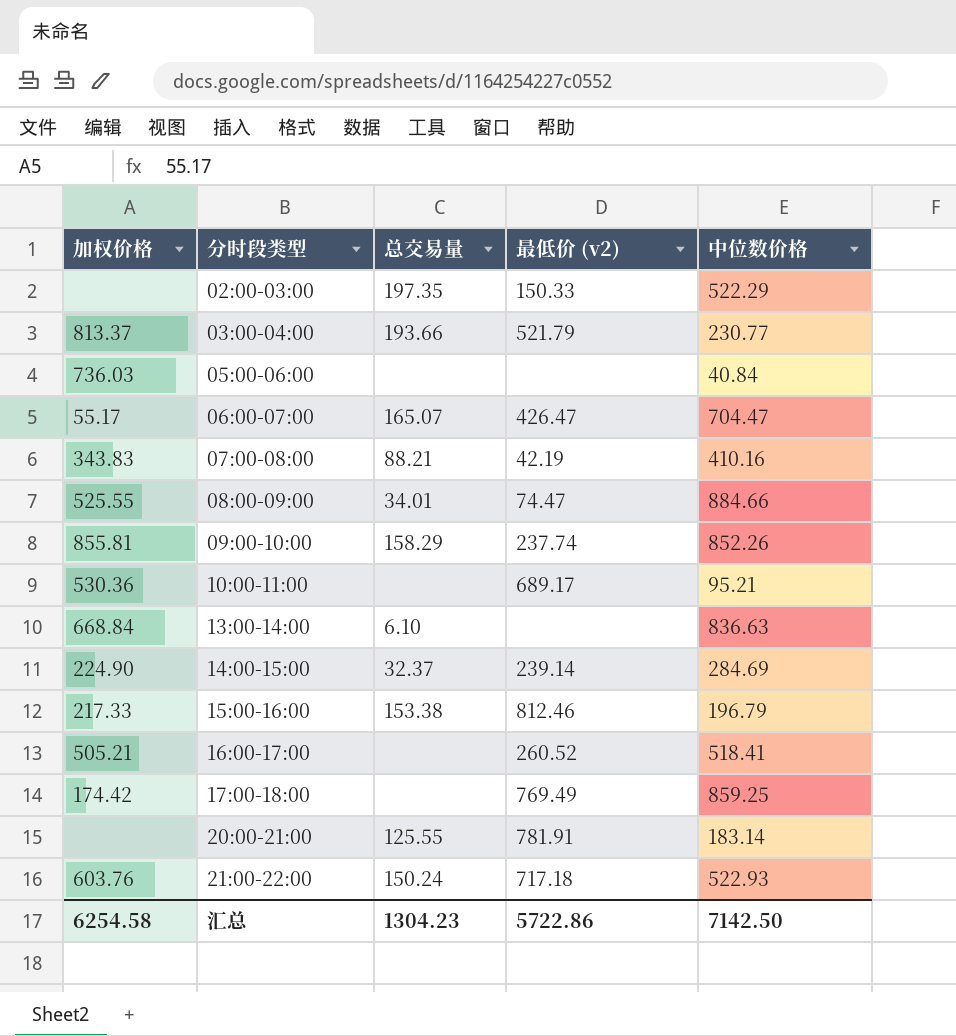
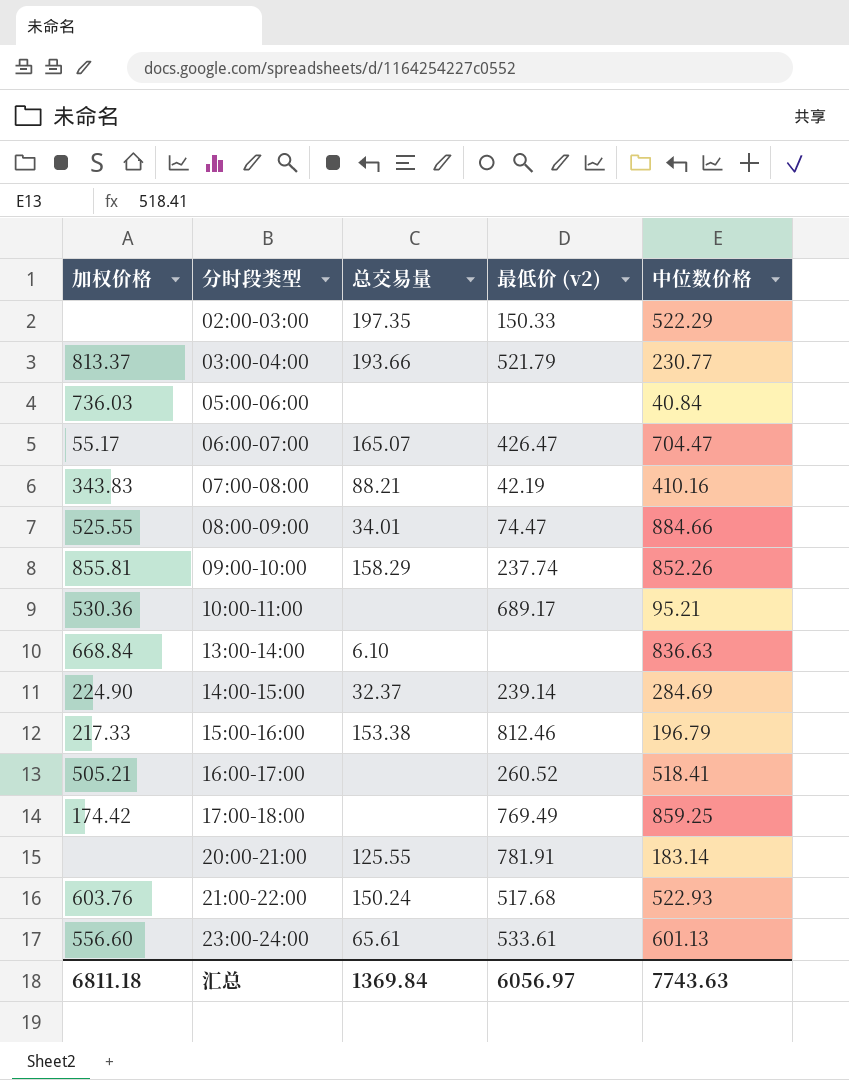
21:00-22:00 | 最低价 (v2): 717.18 -> 517.68
row 23:00-24:00: none -> 556.60 | 65.61 | 533.61 | 601.13
汇总 | 加权价格: 6254.58 -> 6811.18
汇总 | 总交易量: 1304.23 -> 1369.84
汇总 | 最低价 (v2): 5722.86 -> 6056.97
汇总 | 中位数价格: 7142.50 -> 7743.63

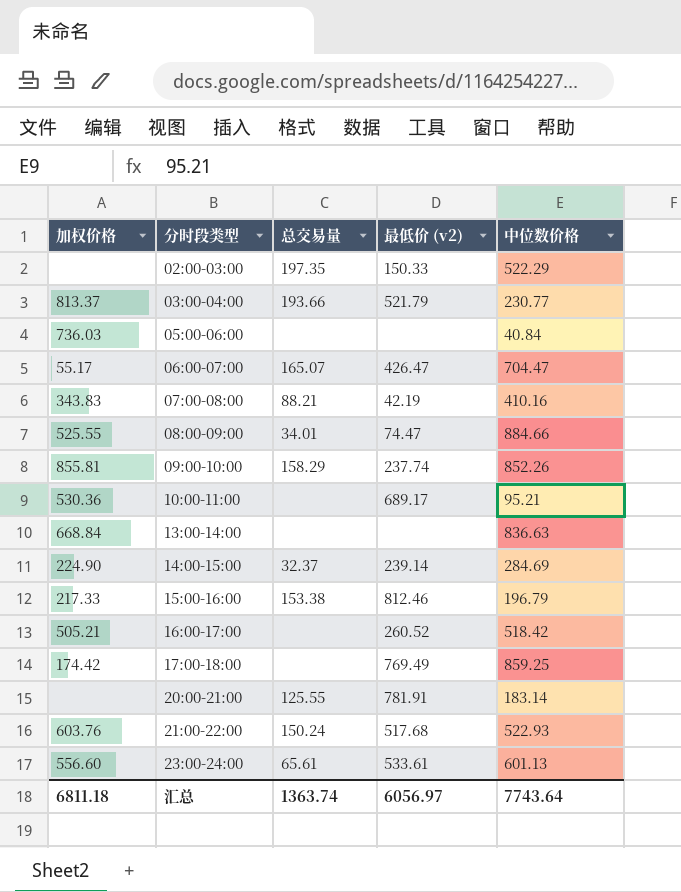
13:00-14:00 | 总交易量: 6.10 -> none
16:00-17:00 | 中位数价格: 518.41 -> 518.42
汇总 | 总交易量: 1369.84 -> 1363.74
汇总 | 中位数价格: 7743.63 -> 7743.64

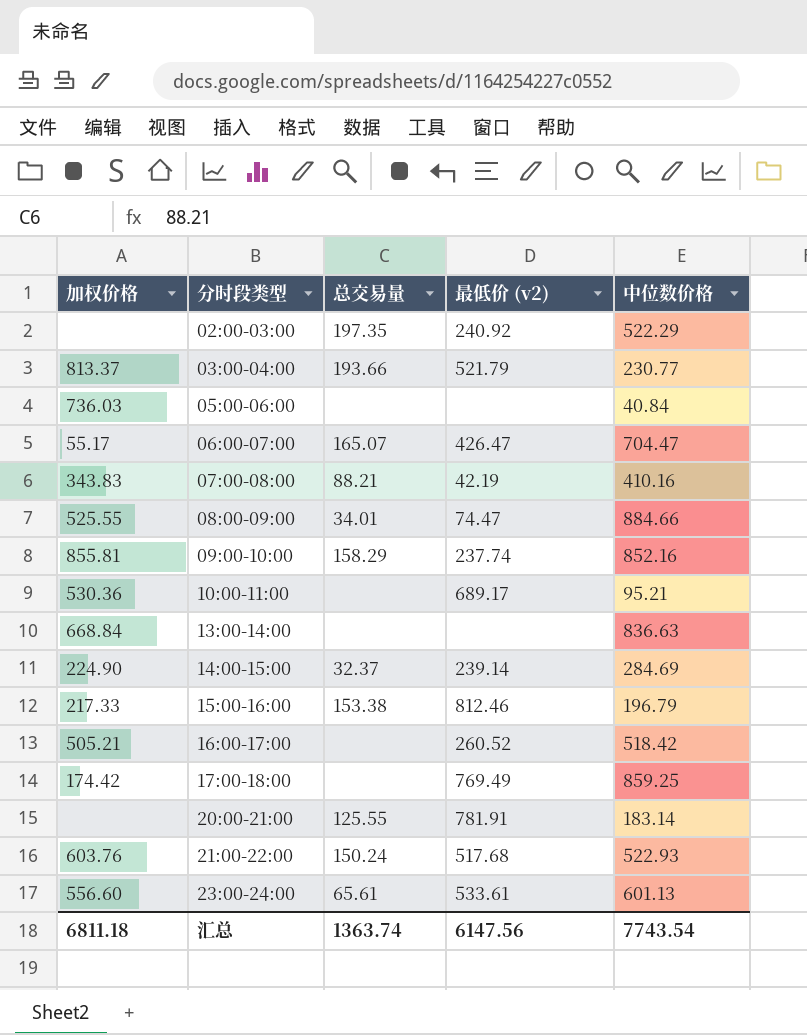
02:00-03:00 | 最低价 (v2): 150.33 -> 240.92
09:00-10:00 | 中位数价格: 852.26 -> 852.16
汇总 | 最低价 (v2): 6056.97 -> 6147.56
汇总 | 中位数价格: 7743.64 -> 7743.54

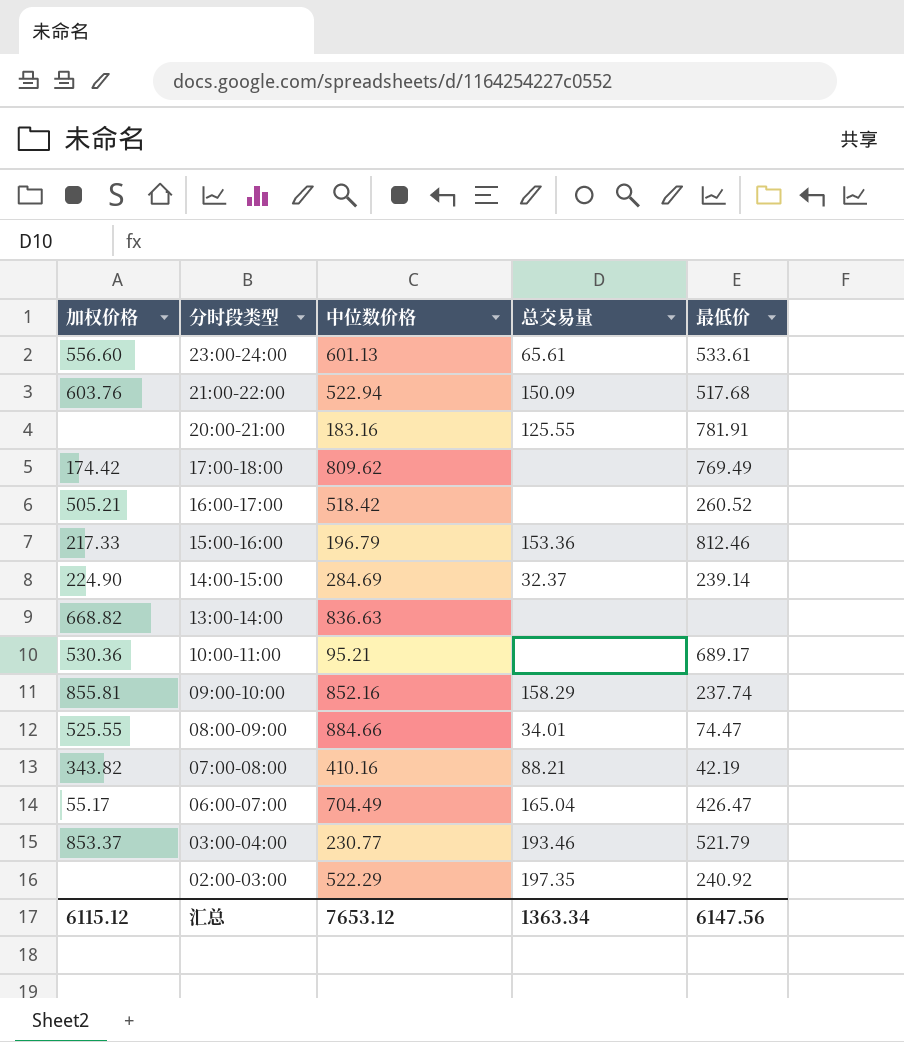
row order: 分时段类型 ascending -> 分时段类型 descending
column 中位数价格 | position: 5 -> 3
column name: 最低价 (v2) -> 最低价
row 05:00-06:00: 736.03 | none | none | 40.84 -> none
21:00-22:00 | 中位数价格: 522.93 -> 522.94
21:00-22:00 | 总交易量: 150.24 -> 150.09
20:00-21:00 | 中位数价格: 183.14 -> 183.16
17:00-18:00 | 中位数价格: 859.25 -> 809.62
15:00-16:00 | 总交易量: 153.38 -> 153.36
13:00-14:00 | 加权价格: 668.84 -> 668.82
07:00-08:00 | 加权价格: 343.83 -> 343.82
06:00-07:00 | 中位数价格: 704.47 -> 704.49
06:00-07:00 | 总交易量: 165.07 -> 165.04
03:00-04:00 | 加权价格: 813.37 -> 853.37
03:00-04:00 | 总交易量: 193.66 -> 193.46
汇总 | 加权价格: 6811.18 -> 6115.12
汇总 | 中位数价格: 7743.54 -> 7653.12
汇总 | 总交易量: 1363.74 -> 1363.34

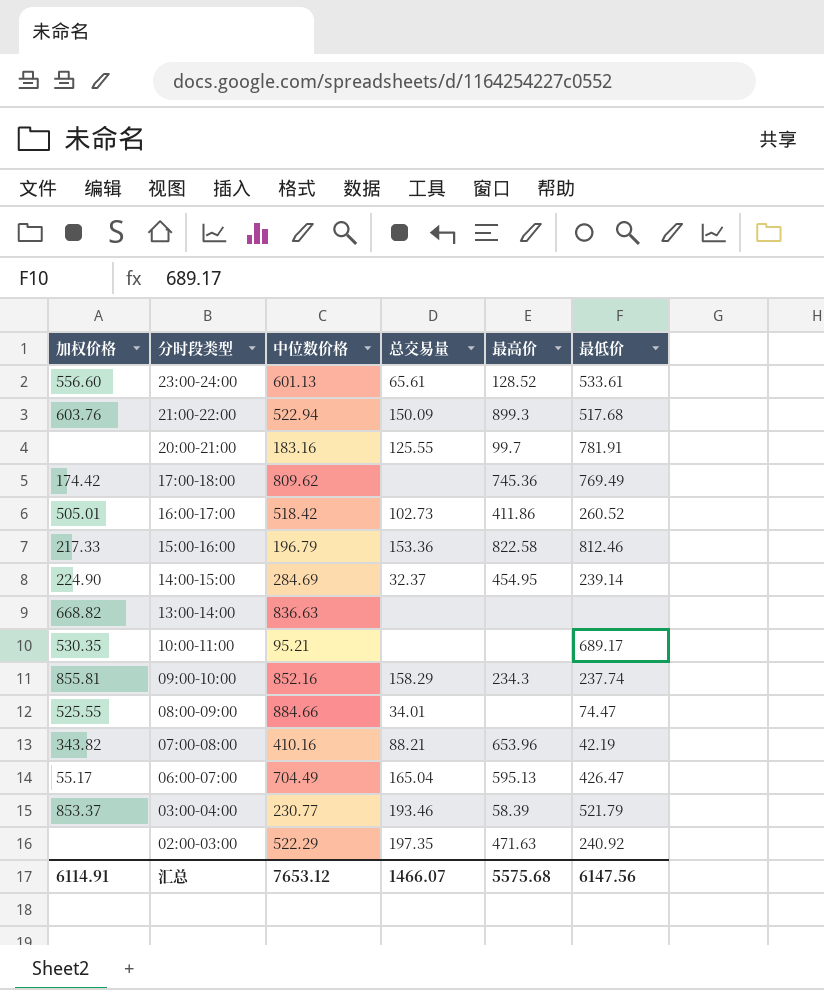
column 最高价 | position: none -> 5
16:00-17:00 | 加权价格: 505.21 -> 505.01
16:00-17:00 | 总交易量: none -> 102.73
10:00-11:00 | 加权价格: 530.36 -> 530.35
汇总 | 加权价格: 6115.12 -> 6114.91
汇总 | 总交易量: 1363.34 -> 1466.07

